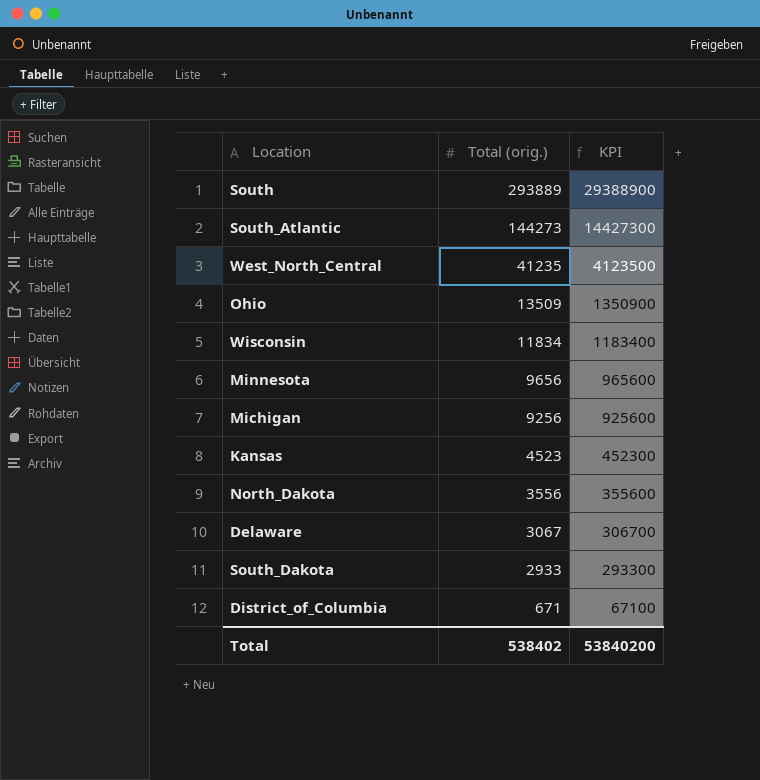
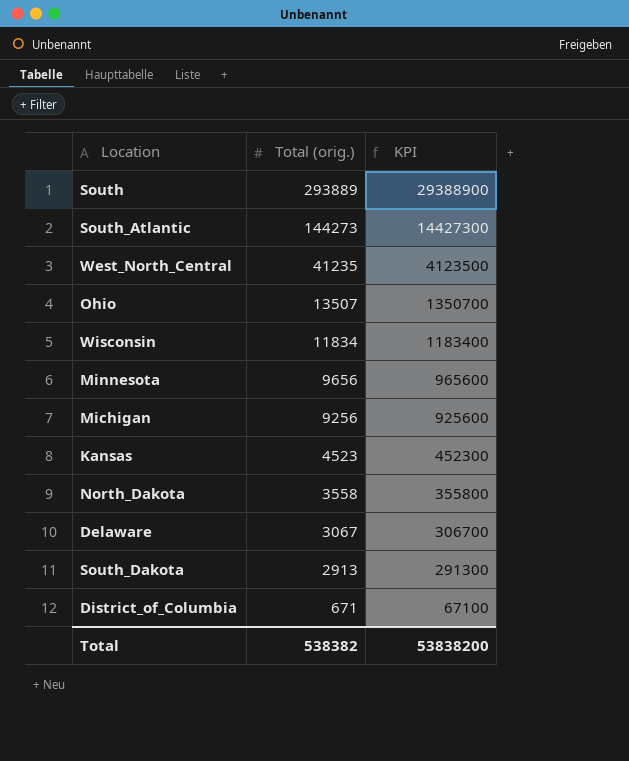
Ohio | Total (orig.): 13509 -> 13507
Ohio | KPI: 1350900 -> 1350700
North_Dakota | Total (orig.): 3556 -> 3558
North_Dakota | KPI: 355600 -> 355800
South_Dakota | Total (orig.): 2933 -> 2913
South_Dakota | KPI: 293300 -> 291300
Total | Total (orig.): 538402 -> 538382
Total | KPI: 53840200 -> 53838200

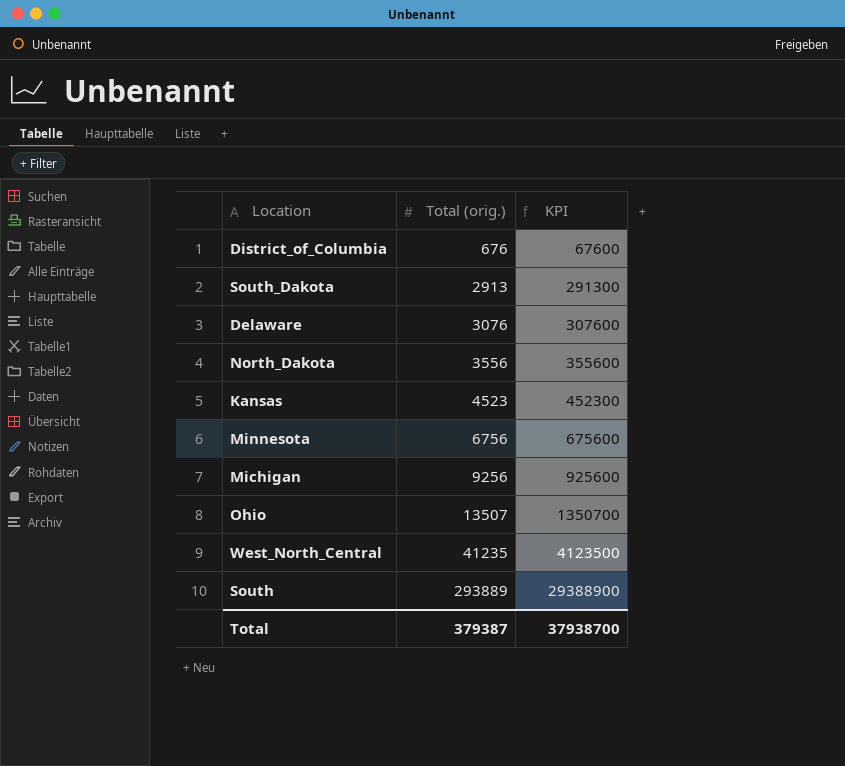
row order: Total (orig.) descending -> Total (orig.) ascending
row South_Atlantic: 144273 | 14427300 -> none
row Wisconsin: 11834 | 1183400 -> none
District_of_Columbia | Total (orig.): 671 -> 676
District_of_Columbia | KPI: 67100 -> 67600
Delaware | Total (orig.): 3067 -> 3076
Delaware | KPI: 306700 -> 307600
North_Dakota | Total (orig.): 3558 -> 3556
North_Dakota | KPI: 355800 -> 355600
Minnesota | Total (orig.): 9656 -> 6756
Minnesota | KPI: 965600 -> 675600
Total | Total (orig.): 538382 -> 379387
Total | KPI: 53838200 -> 37938700

